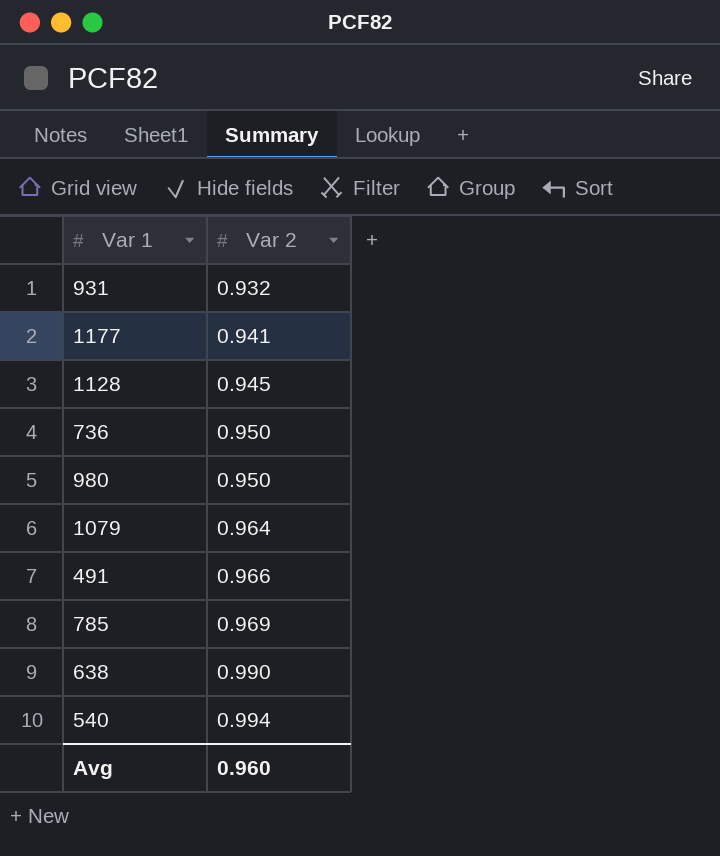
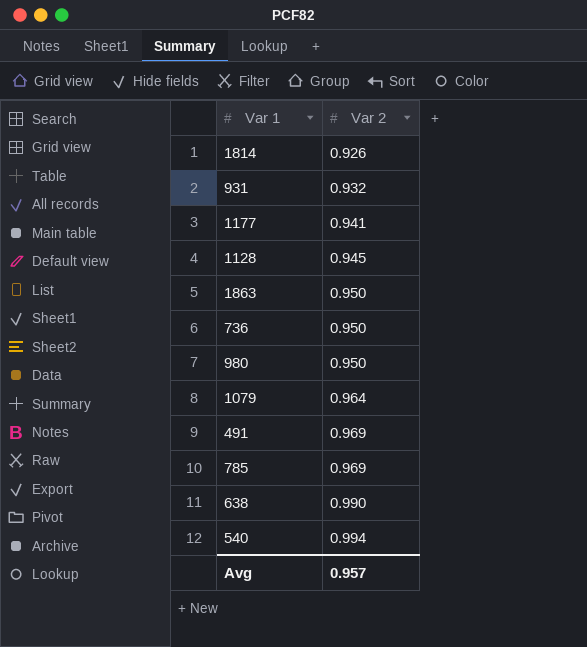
row 1814: none -> 0.926
row 1863: none -> 0.950
491 | Var 2: 0.966 -> 0.969
Avg | Var 2: 0.960 -> 0.957

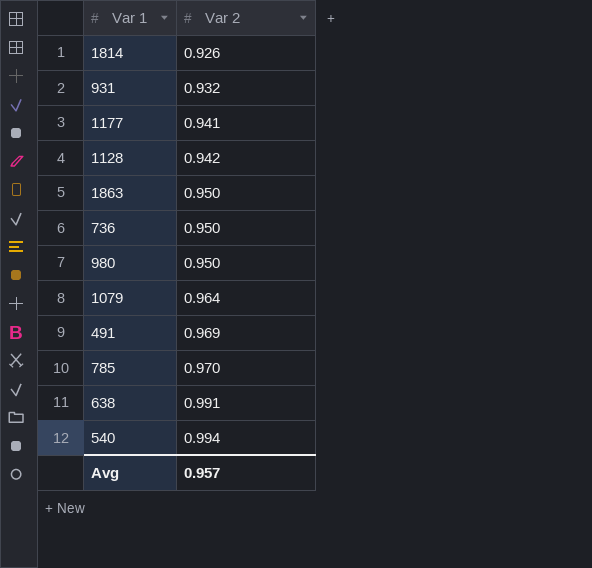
1128 | Var 2: 0.945 -> 0.942
785 | Var 2: 0.969 -> 0.970
638 | Var 2: 0.990 -> 0.991

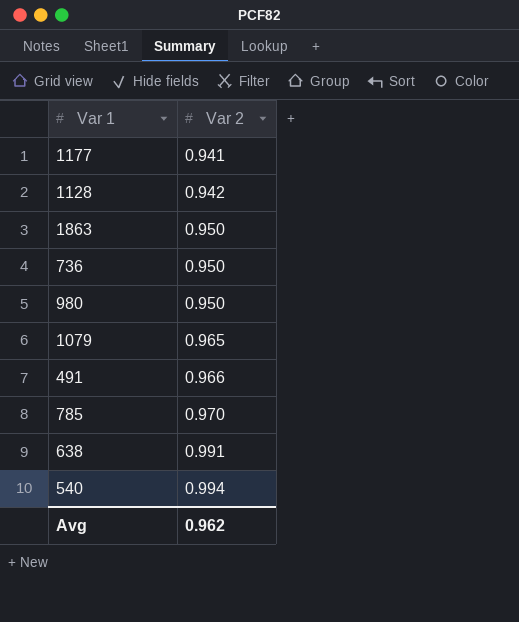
row 1814: 0.926 -> none
row 931: 0.932 -> none
1079 | Var 2: 0.964 -> 0.965
491 | Var 2: 0.969 -> 0.966
Avg | Var 2: 0.957 -> 0.962

